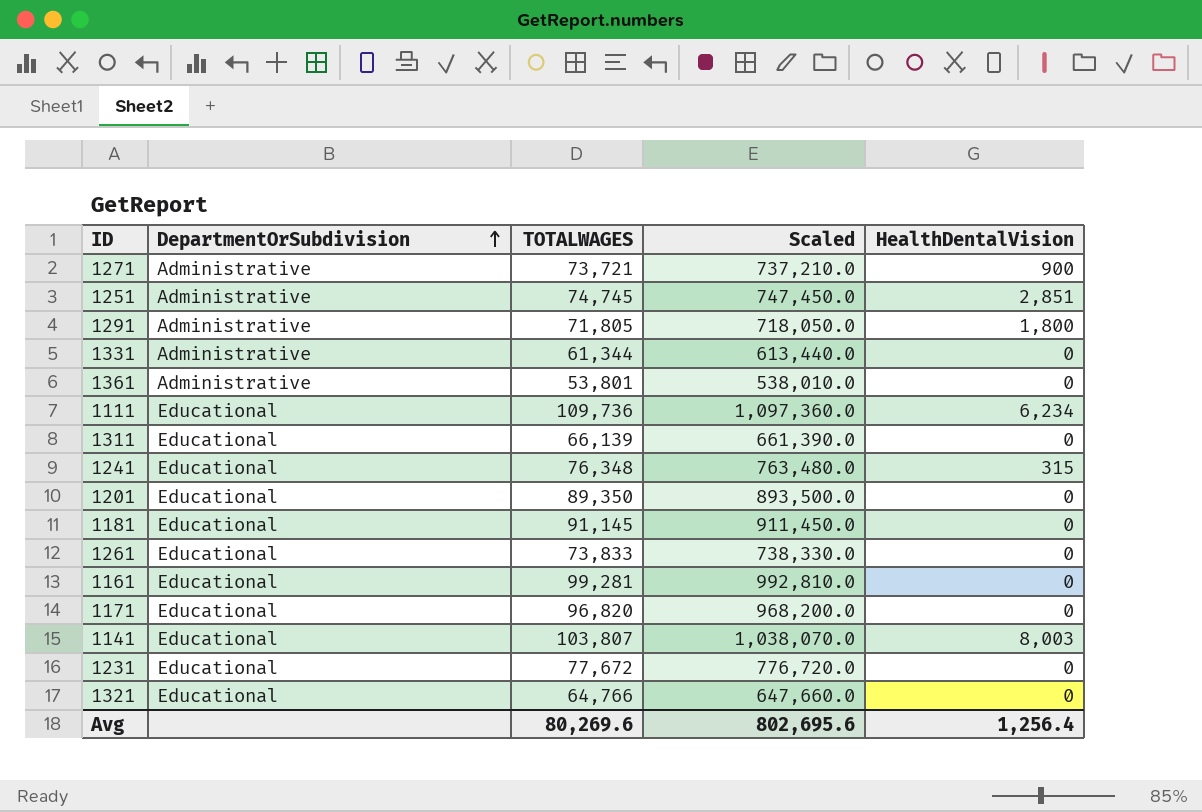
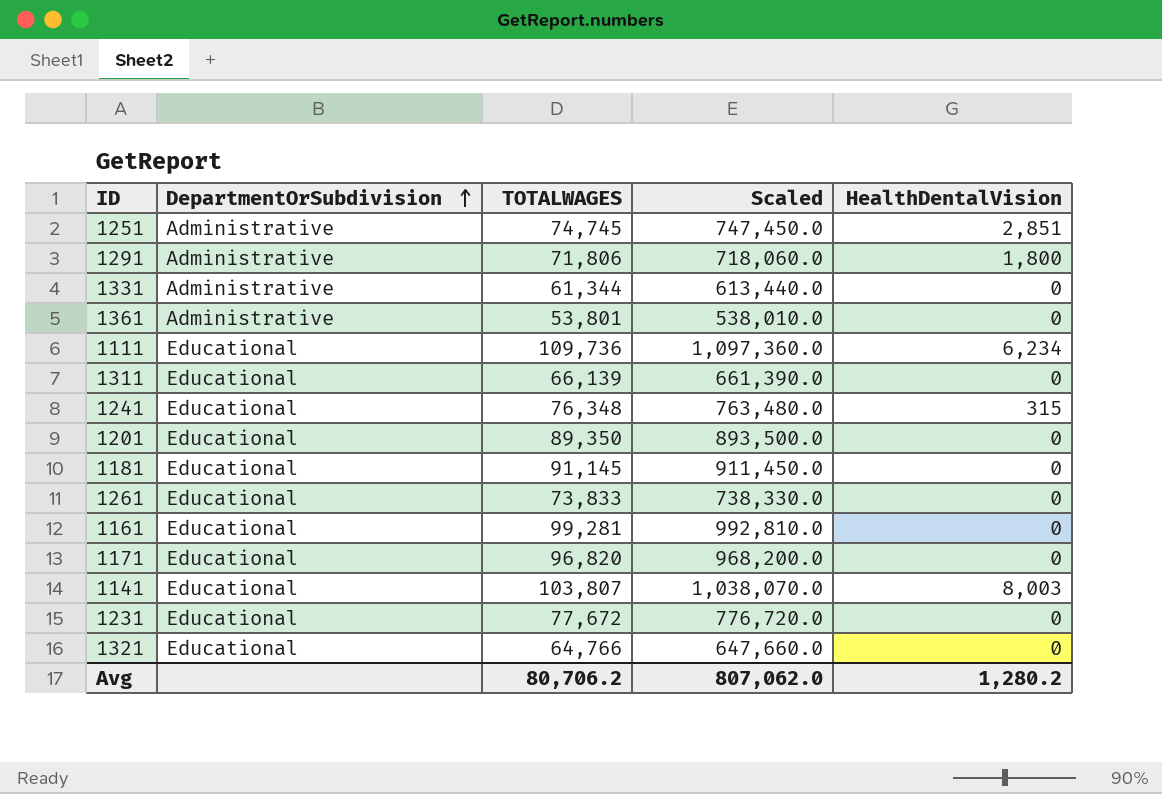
row 1271: Administrative | 73,721 | 737,210.0 | 900 -> none
1291 | TOTALWAGES: 71,805 -> 71,806
1291 | Scaled: 718,050.0 -> 718,060.0
Avg | TOTALWAGES: 80,269.6 -> 80,706.2
Avg | Scaled: 802,695.6 -> 807,062.0
Avg | HealthDentalVision: 1,256.4 -> 1,280.2

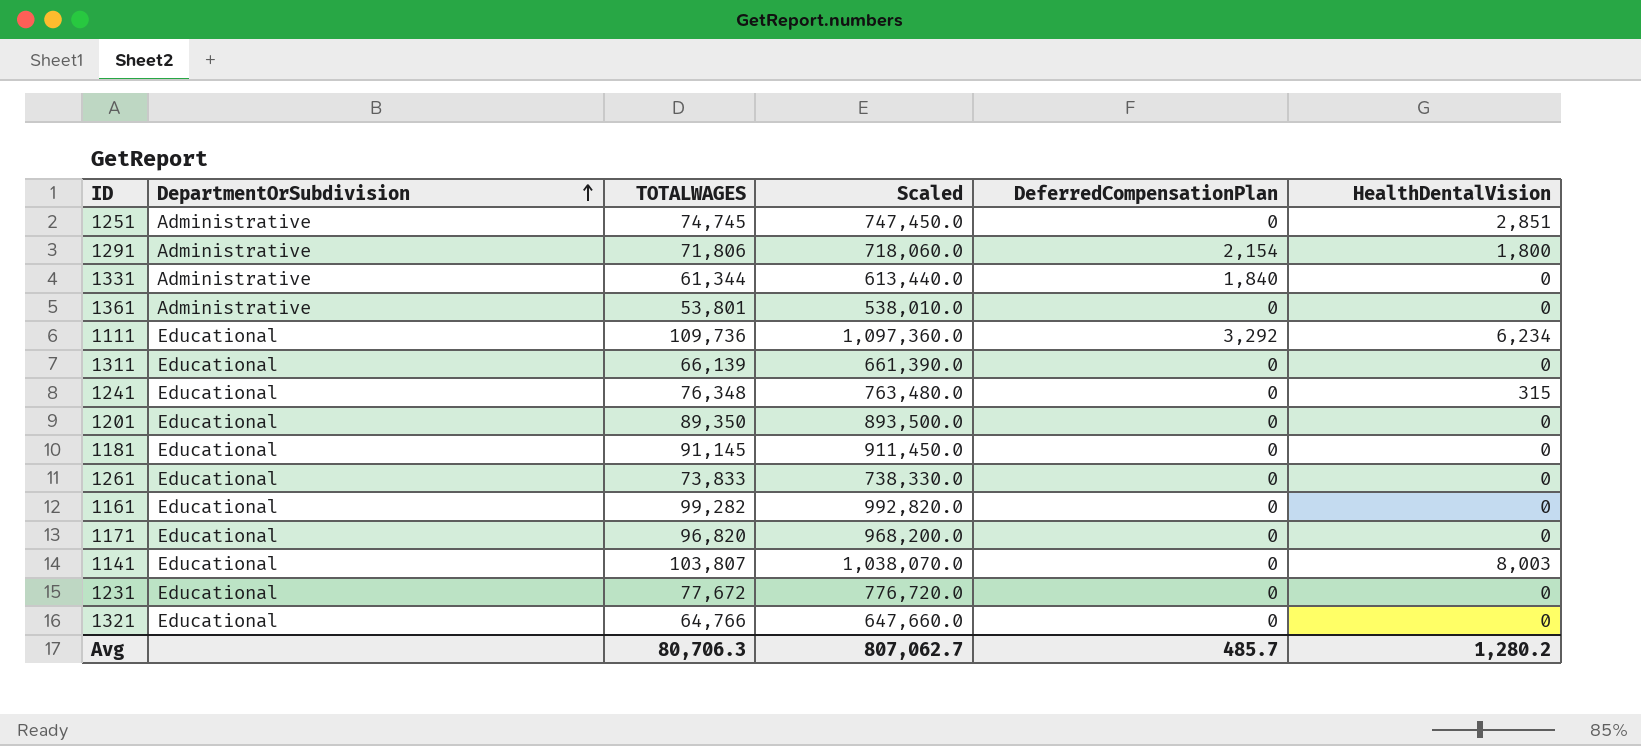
column DeferredCompensationPlan | position: none -> 5
1161 | TOTALWAGES: 99,281 -> 99,282
1161 | Scaled: 992,810.0 -> 992,820.0
Avg | TOTALWAGES: 80,706.2 -> 80,706.3
Avg | Scaled: 807,062.0 -> 807,062.7

